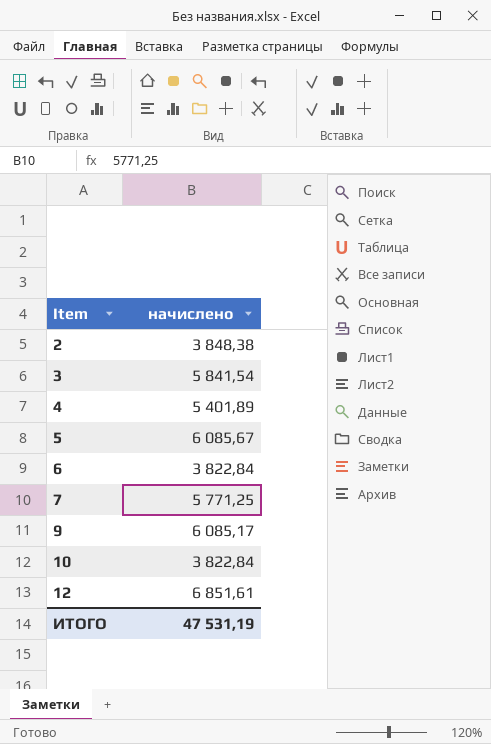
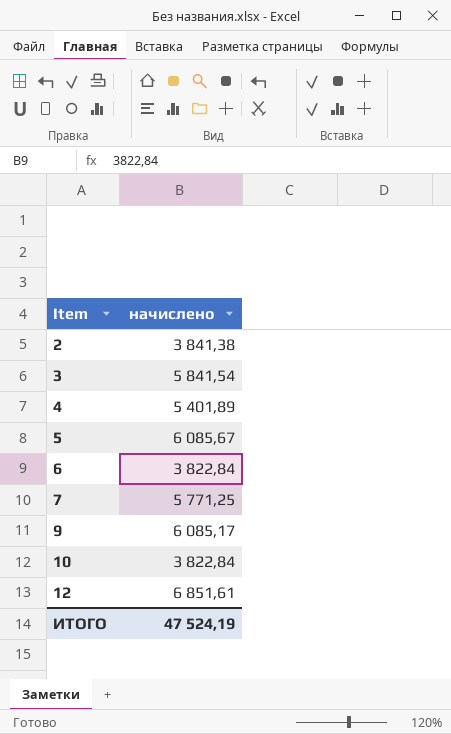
2 | начислено: 3 848,38 -> 3 841,38
ИТОГО | начислено: 47 531,19 -> 47 524,19

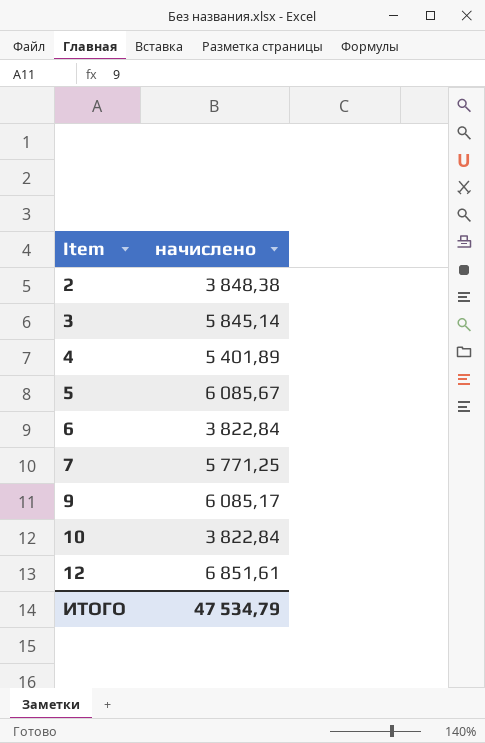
2 | начислено: 3 841,38 -> 3 848,38
3 | начислено: 5 841,54 -> 5 845,14
ИТОГО | начислено: 47 524,19 -> 47 534,79

